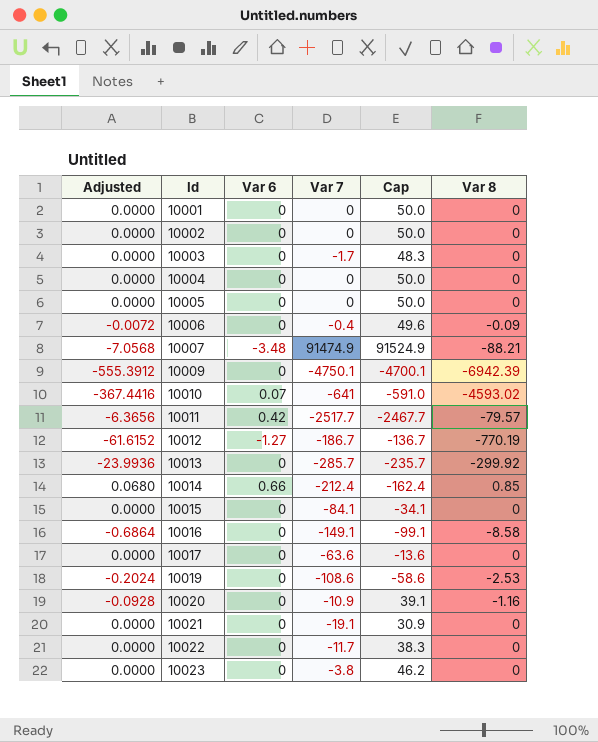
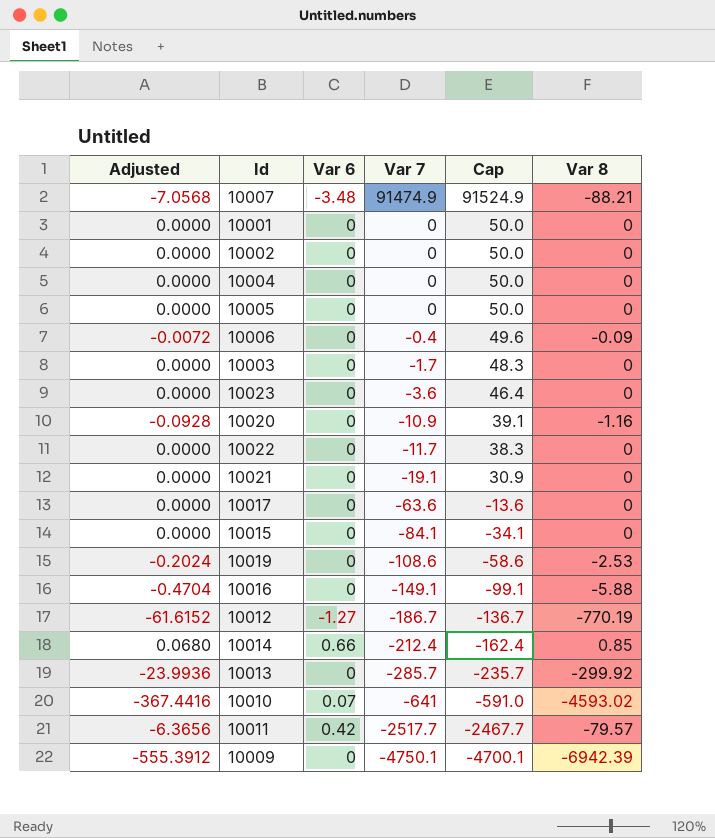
row order: Id ascending -> Var 7 descending
10023 | Var 7: -3.8 -> -3.6
10023 | Cap: 46.2 -> 46.4
10016 | Adjusted: -0.6864 -> -0.4704
10016 | Var 8: -8.58 -> -5.88

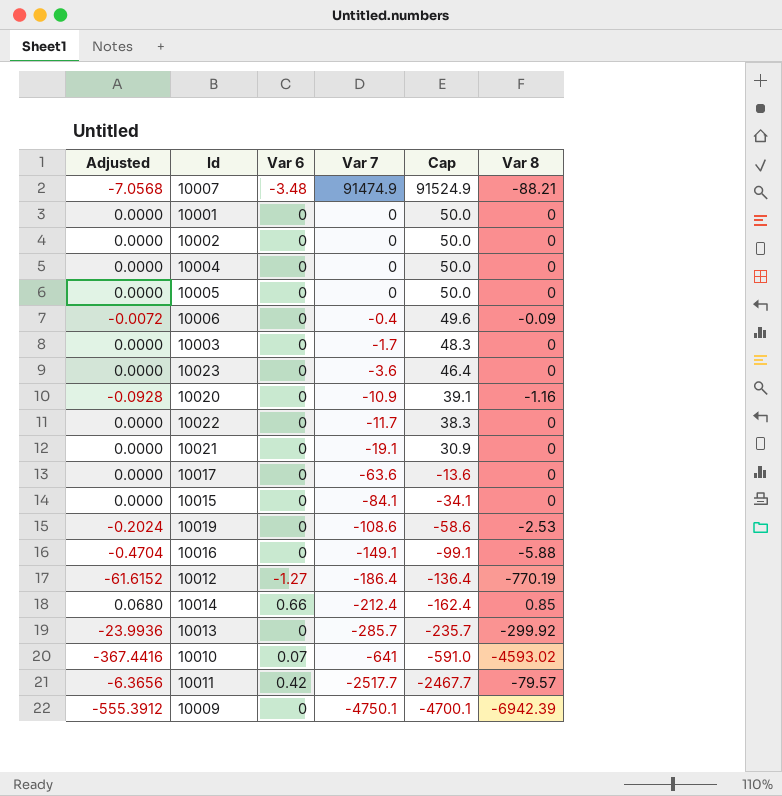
10012 | Var 7: -186.7 -> -186.4
10012 | Cap: -136.7 -> -136.4

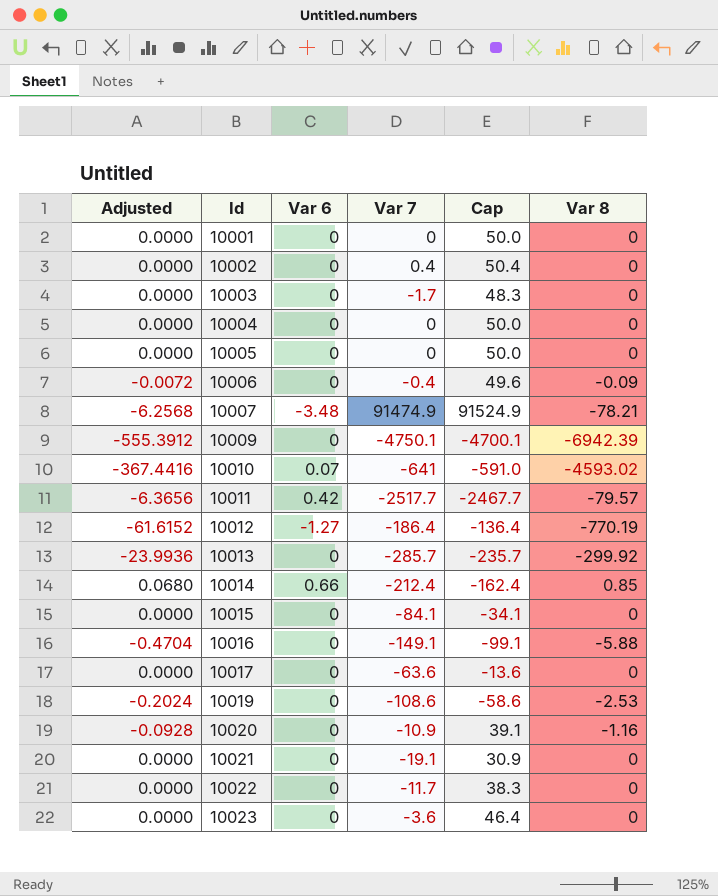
row order: Var 7 descending -> Id ascending
10002 | Var 7: 0 -> 0.4
10002 | Cap: 50.0 -> 50.4
10007 | Adjusted: -7.0568 -> -6.2568
10007 | Var 8: -88.21 -> -78.21

